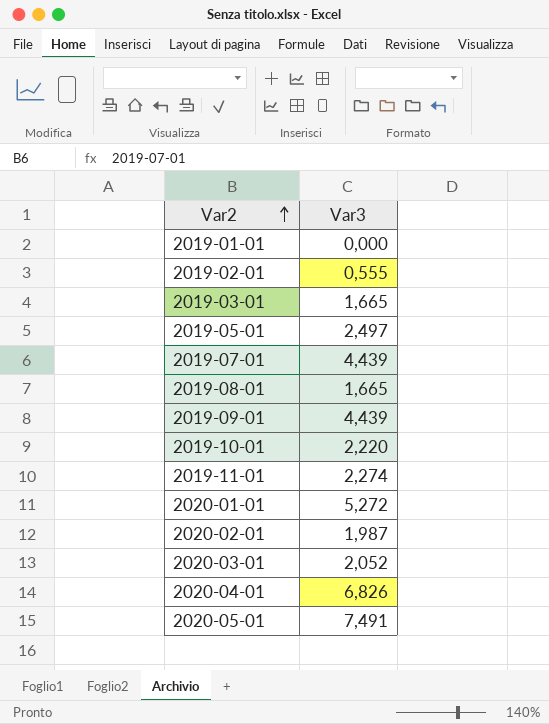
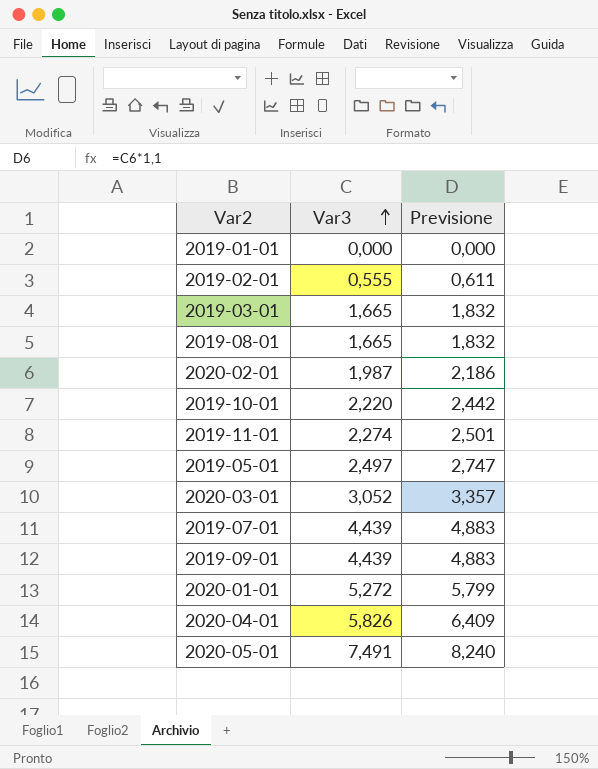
row order: Var2 ascending -> Var3 ascending
column Previsione | formula: none -> [Var3] * 1,1
2020-03-01 | Var3: 2,052 -> 3,052
2020-04-01 | Var3: 6,826 -> 5,826

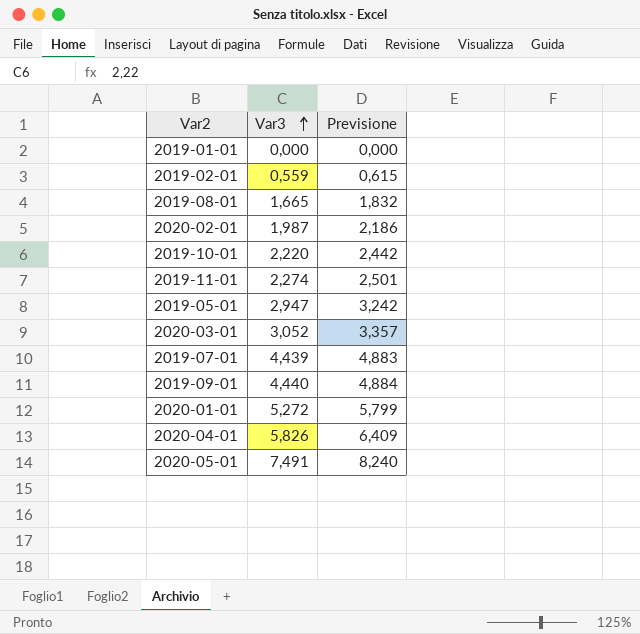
row 2019-03-01: 1,665 | 1,832 -> none
2019-02-01 | Var3: 0,555 -> 0,559
2019-02-01 | Previsione: 0,611 -> 0,615
2019-05-01 | Var3: 2,497 -> 2,947
2019-05-01 | Previsione: 2,747 -> 3,242
2019-09-01 | Var3: 4,439 -> 4,440
2019-09-01 | Previsione: 4,883 -> 4,884

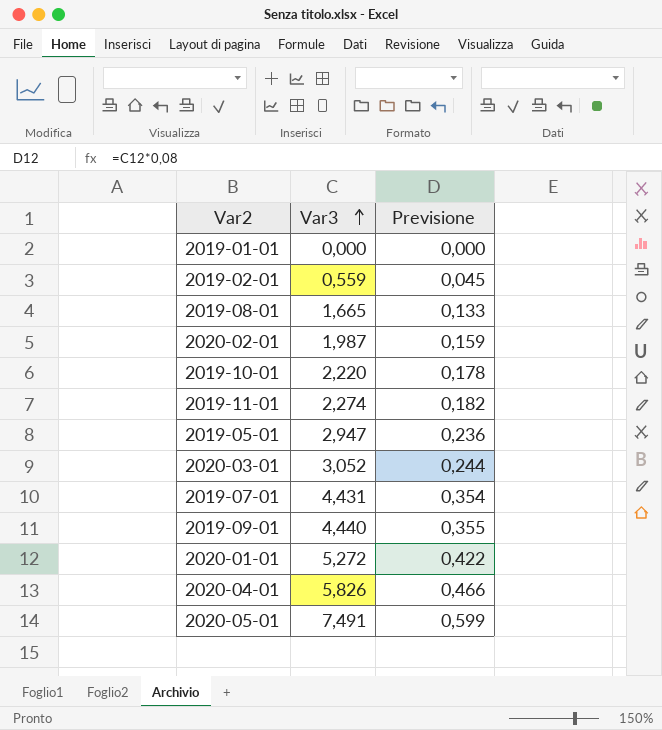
column Previsione | formula: [Var3] * 1,1 -> [Var3] * 0,08
2019-07-01 | Var3: 4,439 -> 4,431

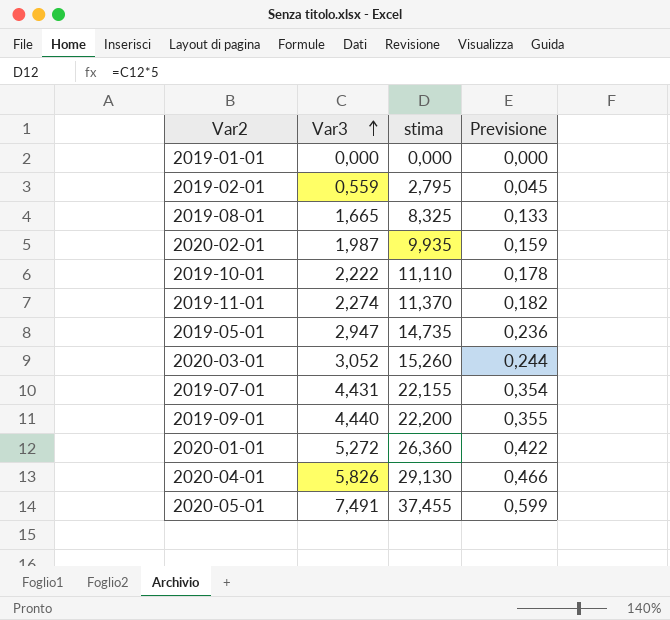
column stima | formula: none -> [Var3] * 5
2019-10-01 | Var3: 2,220 -> 2,222

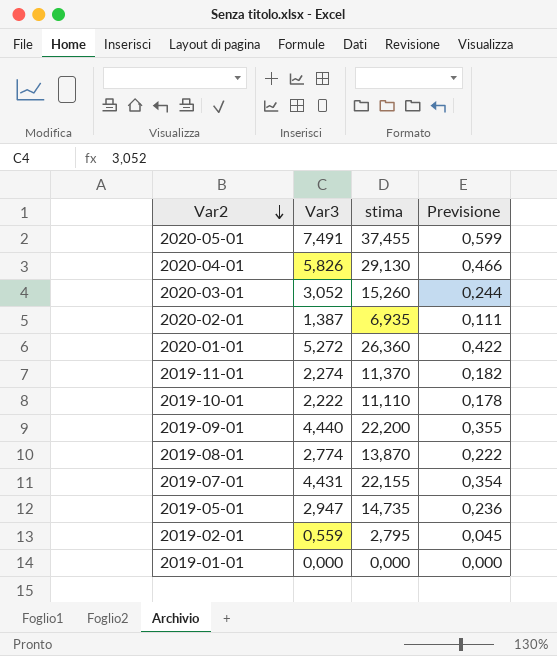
row order: Var3 ascending -> Var2 descending
2020-02-01 | Var3: 1,987 -> 1,387
2020-02-01 | stima: 9,935 -> 6,935
2020-02-01 | Previsione: 0,159 -> 0,111
2019-08-01 | Var3: 1,665 -> 2,774
2019-08-01 | stima: 8,325 -> 13,870
2019-08-01 | Previsione: 0,133 -> 0,222

